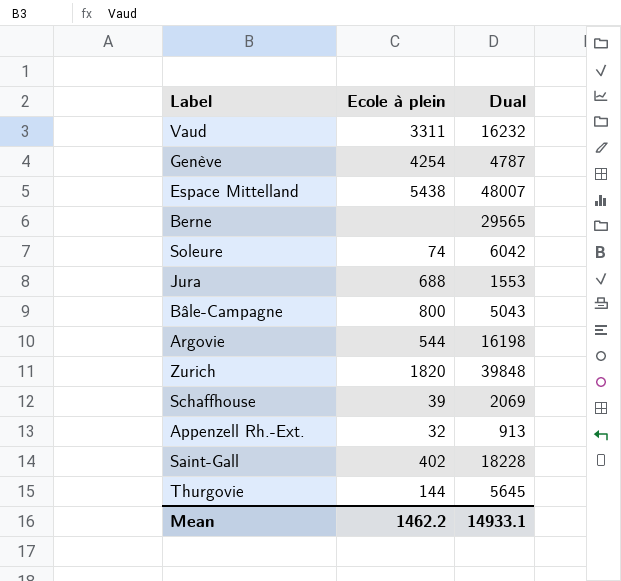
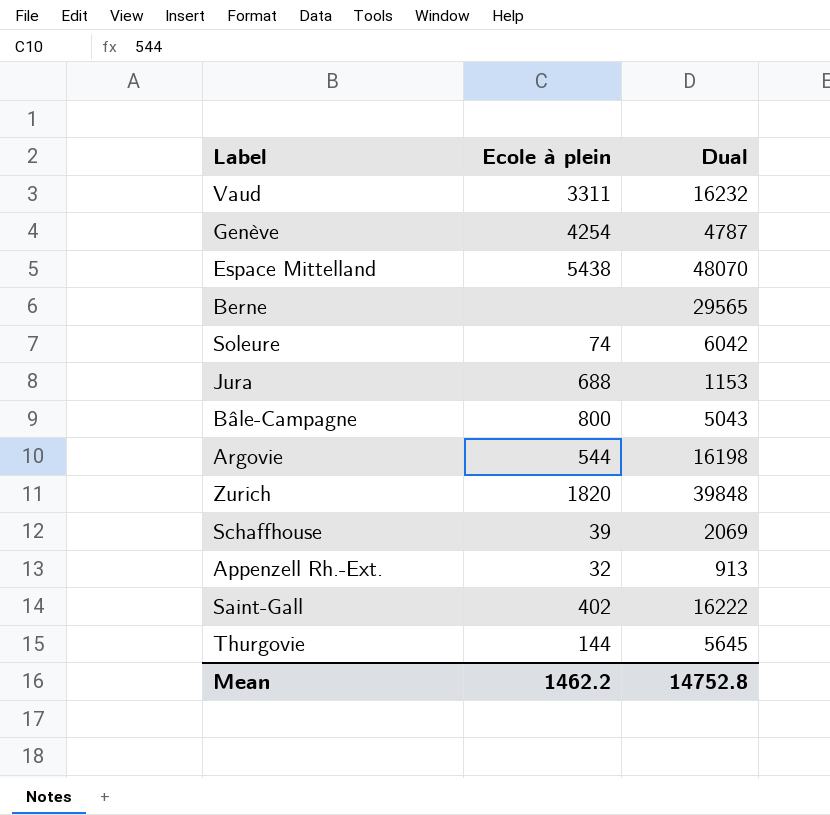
Espace Mittelland | Dual: 48007 -> 48070
Jura | Dual: 1553 -> 1153
Saint-Gall | Dual: 18228 -> 16222
Mean | Dual: 14933.1 -> 14752.8

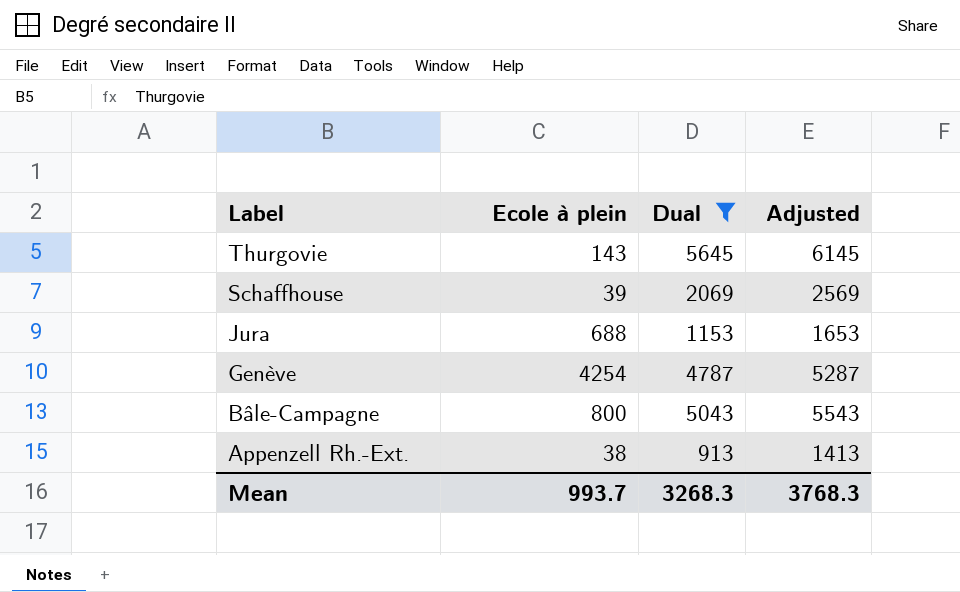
filter: none -> Dual <= 5645
row order: none -> Label descending
column Adjusted | formula: none -> [Dual] + 500
Thurgovie | Ecole à plein: 144 -> 143
Appenzell Rh.-Ext. | Ecole à plein: 32 -> 38
Mean | Ecole à plein: 1462.2 -> 993.7
Mean | Dual: 14752.8 -> 3268.3

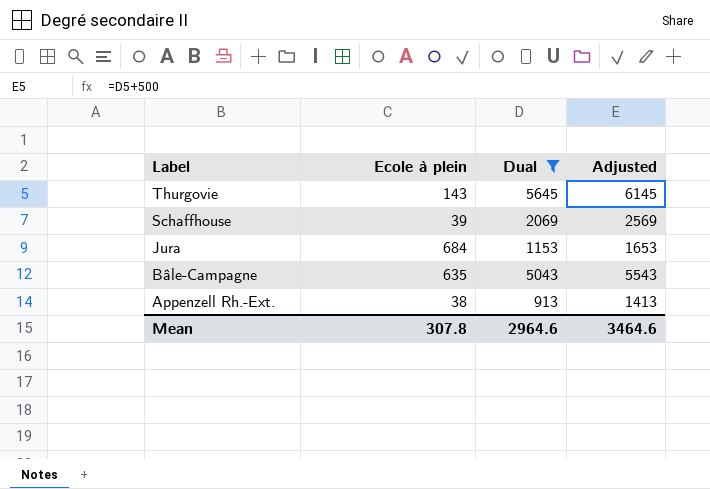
row Genève: 4254 | 4787 | 5287 -> none
Jura | Ecole à plein: 688 -> 684
Bâle-Campagne | Ecole à plein: 800 -> 635
Mean | Ecole à plein: 993.7 -> 307.8
Mean | Dual: 3268.3 -> 2964.6
Mean | Adjusted: 3768.3 -> 3464.6

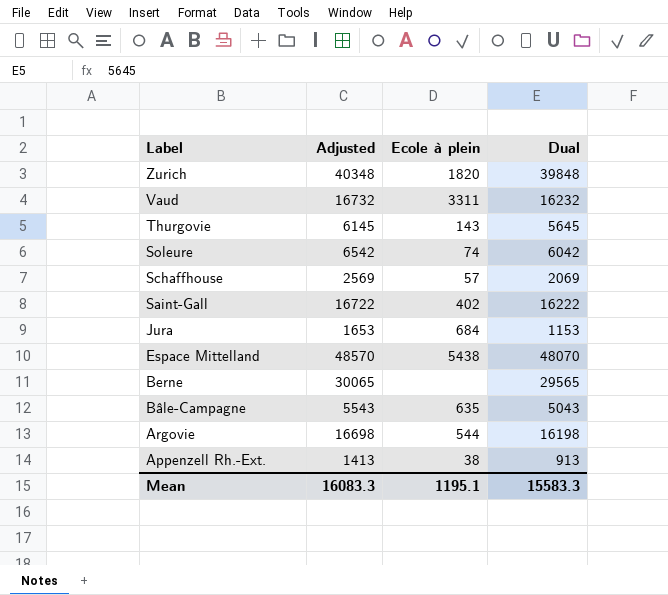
filter: Dual <= 5645 -> none
column Adjusted | position: 4 -> 2
Schaffhouse | Ecole à plein: 39 -> 57
Mean | Adjusted: 3464.6 -> 16083.3
Mean | Ecole à plein: 307.8 -> 1195.1
Mean | Dual: 2964.6 -> 15583.3

